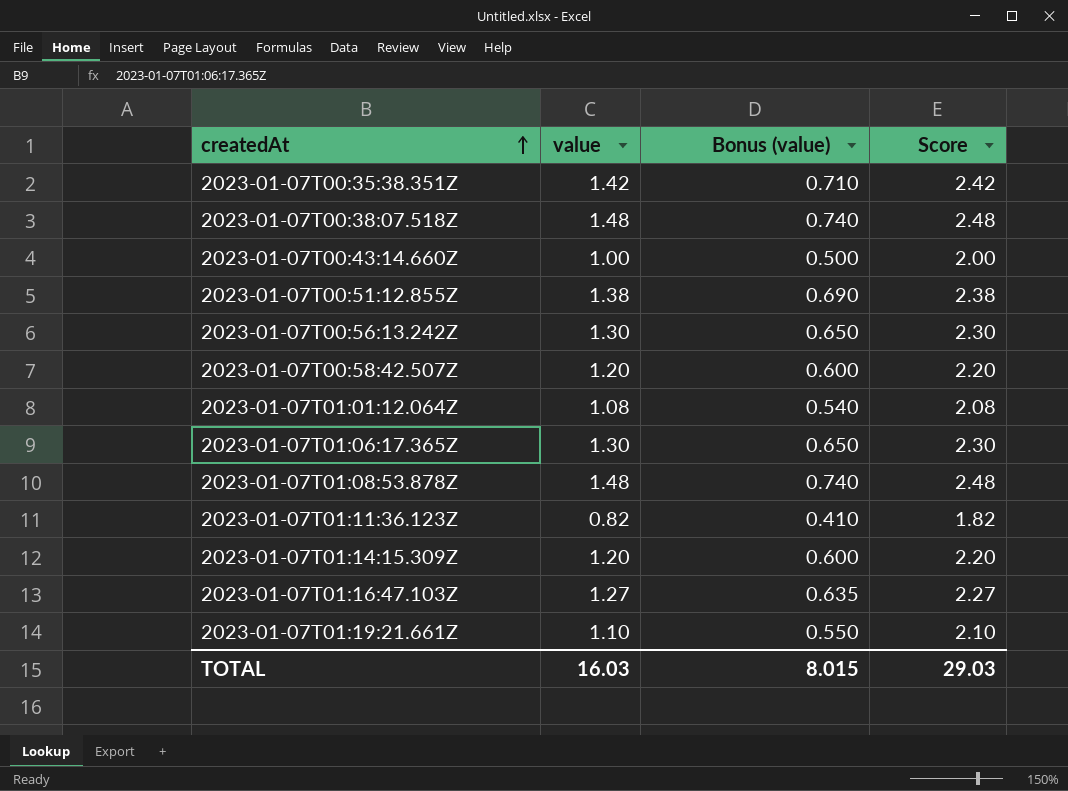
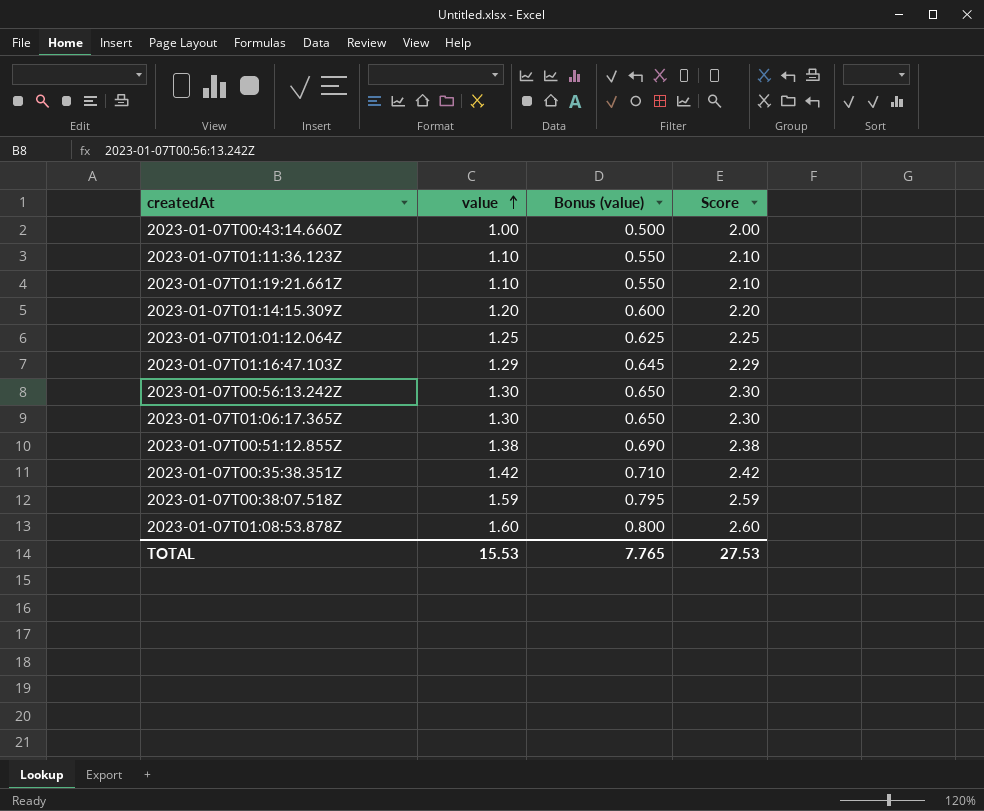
row order: createdAt ascending -> value ascending
row 2023-01-07T00:58:42.507Z: 1.20 | 0.600 | 2.20 -> none
2023-01-07T01:11:36.123Z | value: 0.82 -> 1.10
2023-01-07T01:11:36.123Z | Bonus (value): 0.410 -> 0.550
2023-01-07T01:11:36.123Z | Score: 1.82 -> 2.10
2023-01-07T01:01:12.064Z | value: 1.08 -> 1.25
2023-01-07T01:01:12.064Z | Bonus (value): 0.540 -> 0.625
2023-01-07T01:01:12.064Z | Score: 2.08 -> 2.25
2023-01-07T01:16:47.103Z | value: 1.27 -> 1.29
2023-01-07T01:16:47.103Z | Bonus (value): 0.635 -> 0.645
2023-01-07T01:16:47.103Z | Score: 2.27 -> 2.29
2023-01-07T00:38:07.518Z | value: 1.48 -> 1.59
2023-01-07T00:38:07.518Z | Bonus (value): 0.740 -> 0.795
2023-01-07T00:38:07.518Z | Score: 2.48 -> 2.59
2023-01-07T01:08:53.878Z | value: 1.48 -> 1.60
2023-01-07T01:08:53.878Z | Bonus (value): 0.740 -> 0.800
2023-01-07T01:08:53.878Z | Score: 2.48 -> 2.60
TOTAL | value: 16.03 -> 15.53
TOTAL | Bonus (value): 8.015 -> 7.765
TOTAL | Score: 29.03 -> 27.53

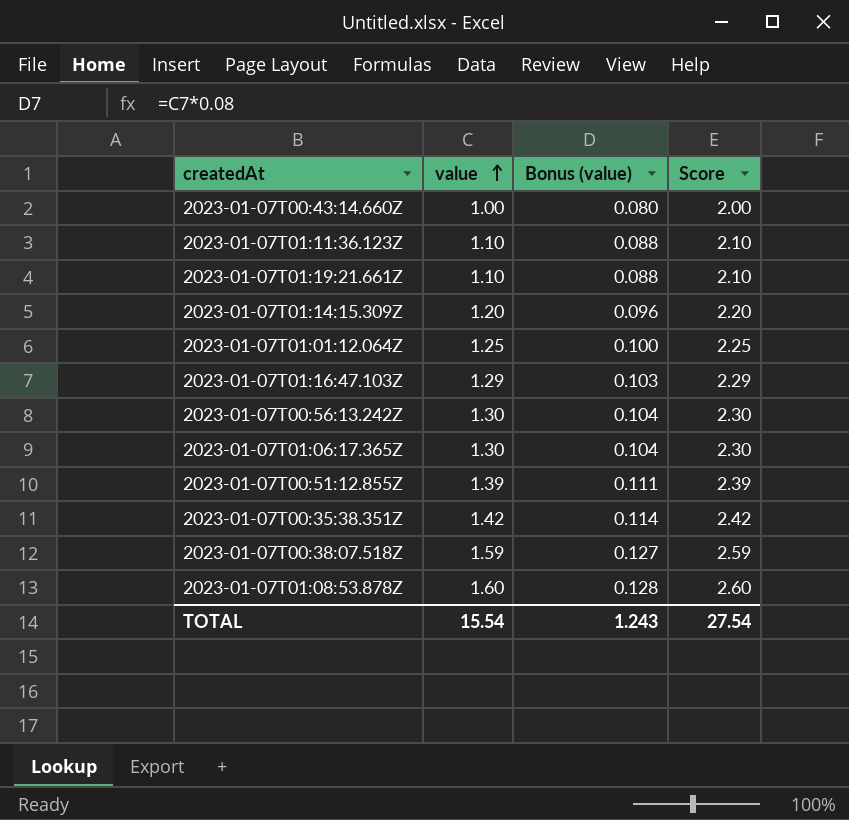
column Bonus (value) | formula: [value] * 0.5 -> [value] * 0.08
2023-01-07T00:51:12.855Z | value: 1.38 -> 1.39
2023-01-07T00:51:12.855Z | Score: 2.38 -> 2.39
TOTAL | value: 15.53 -> 15.54
TOTAL | Bonus (value): 7.765 -> 1.243
TOTAL | Score: 27.53 -> 27.54

